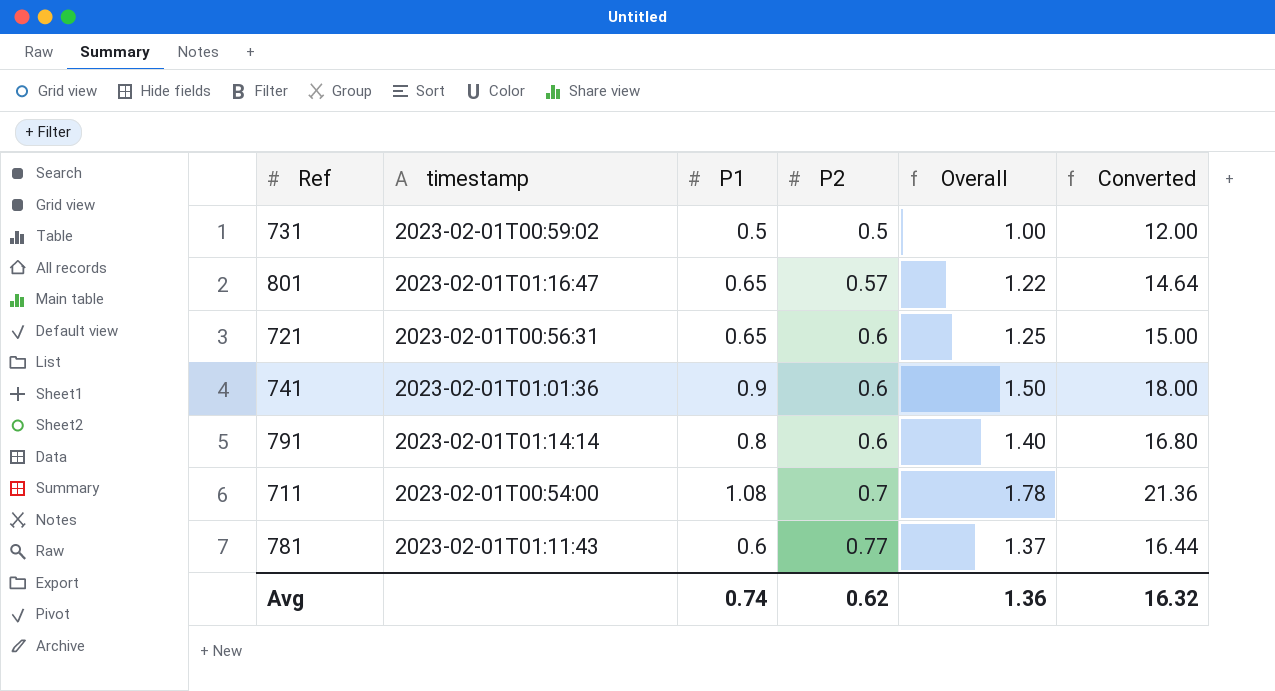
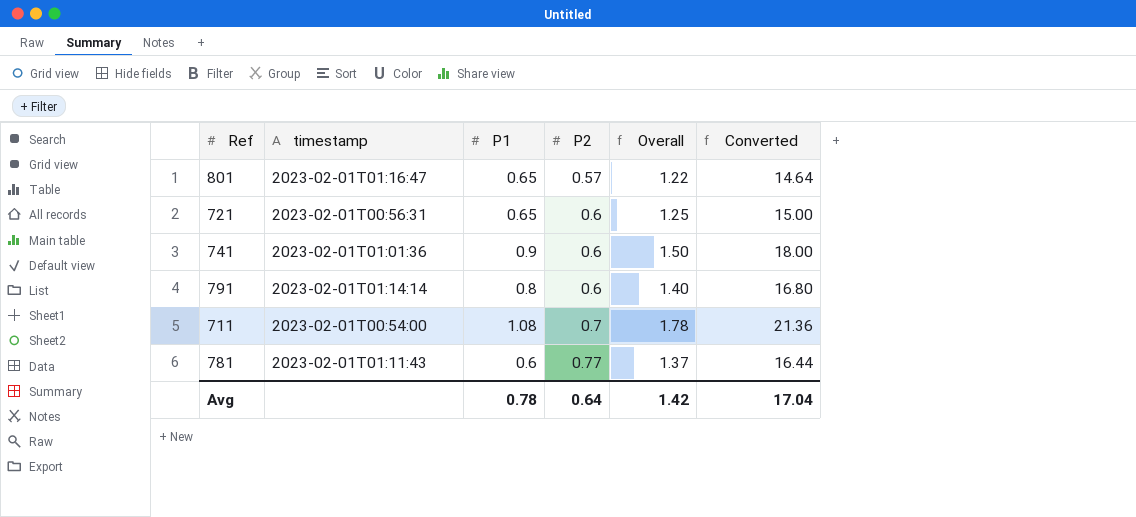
row 731: 2023-02-01T00:59:02 | 0.5 | 0.5 | 1.00 | 12.00 -> none
Avg | P1: 0.74 -> 0.78
Avg | P2: 0.62 -> 0.64
Avg | Overall: 1.36 -> 1.42
Avg | Converted: 16.32 -> 17.04

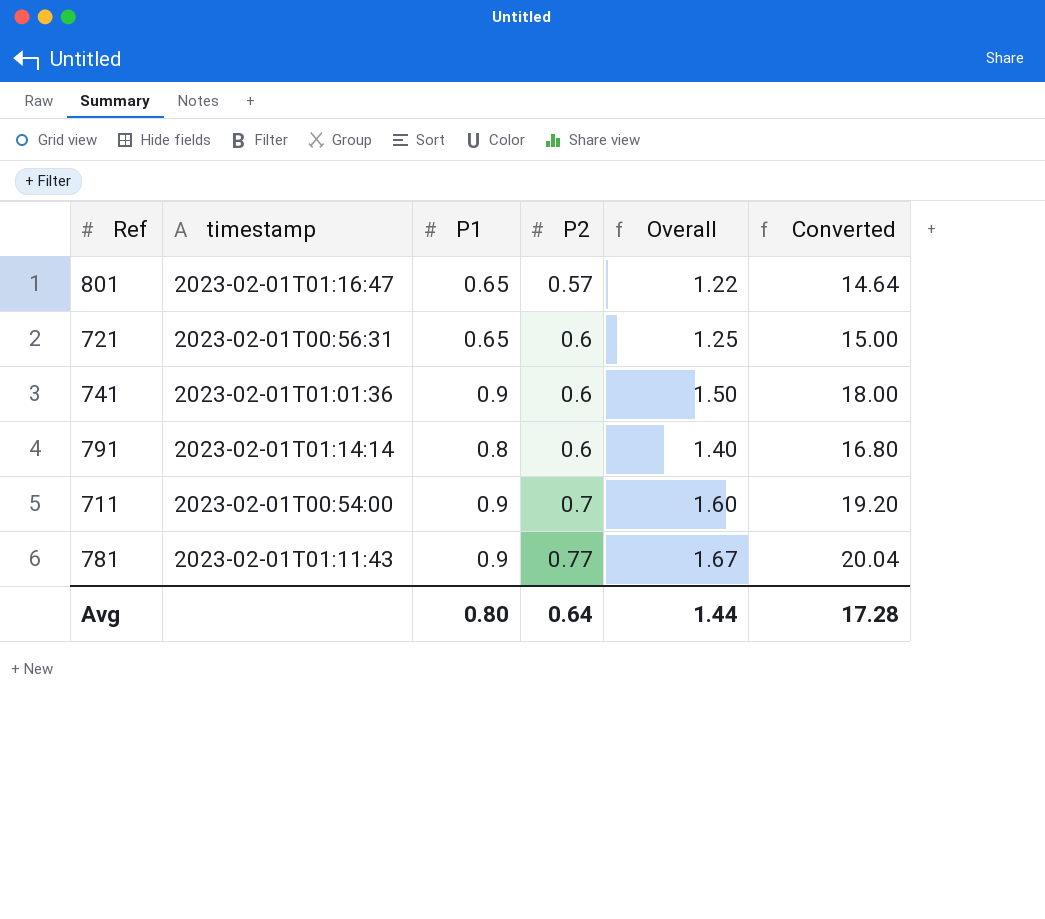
711 | P1: 1.08 -> 0.9
711 | Overall: 1.78 -> 1.60
711 | Converted: 21.36 -> 19.20
781 | P1: 0.6 -> 0.9
781 | Overall: 1.37 -> 1.67
781 | Converted: 16.44 -> 20.04
Avg | P1: 0.78 -> 0.80
Avg | Overall: 1.42 -> 1.44
Avg | Converted: 17.04 -> 17.28

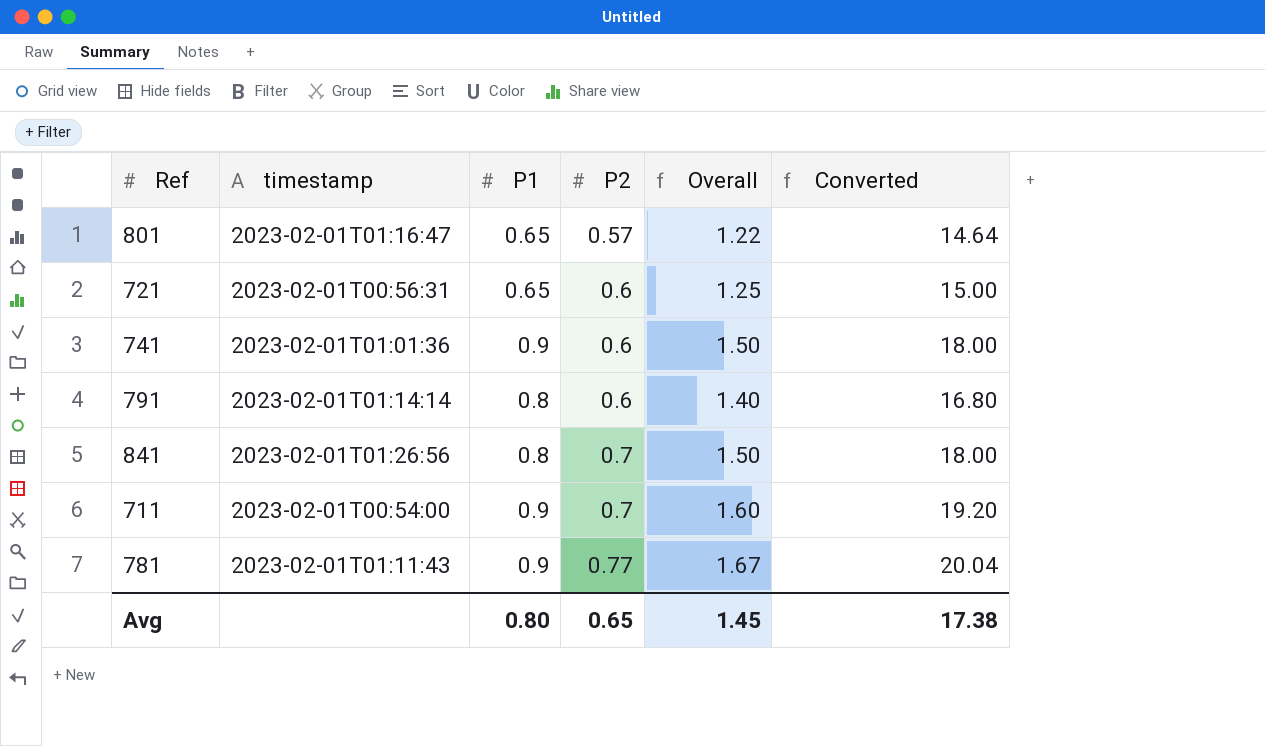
row 841: none -> 2023-02-01T01:26:56 | 0.8 | 0.7 | 1.50 | 18.00
Avg | P2: 0.64 -> 0.65
Avg | Overall: 1.44 -> 1.45
Avg | Converted: 17.28 -> 17.38

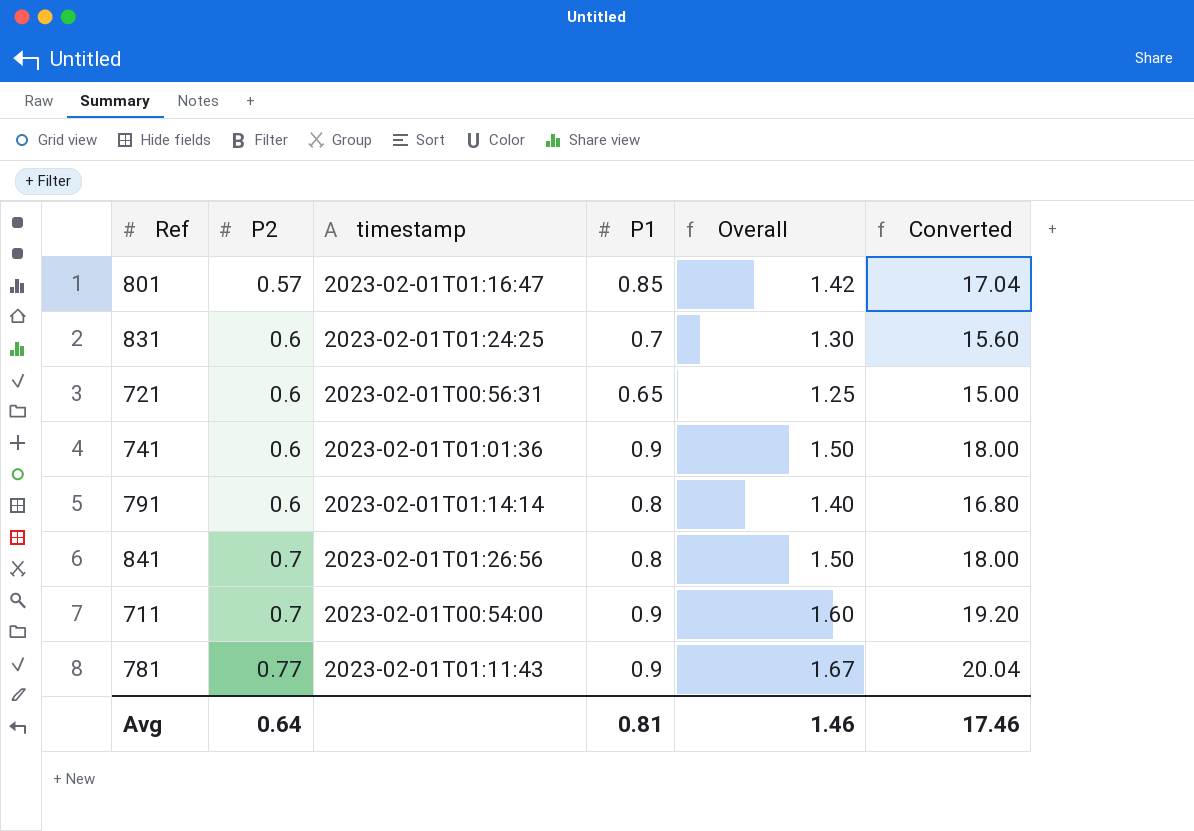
column P2 | position: 4 -> 2
801 | P1: 0.65 -> 0.85
801 | Overall: 1.22 -> 1.42
801 | Converted: 14.64 -> 17.04
row 831: none -> 0.6 | 2023-02-01T01:24:25 | 0.7 | 1.30 | 15.60
Avg | P2: 0.65 -> 0.64
Avg | P1: 0.80 -> 0.81
Avg | Overall: 1.45 -> 1.46
Avg | Converted: 17.38 -> 17.46

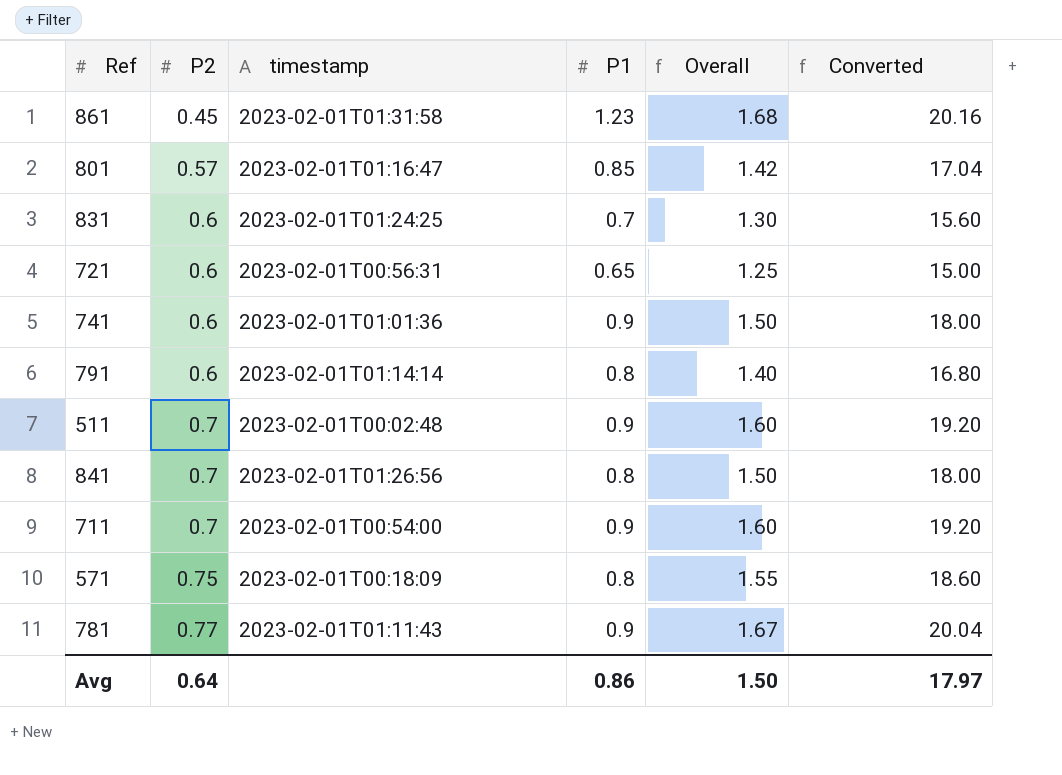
row 861: none -> 0.45 | 2023-02-01T01:31:58 | 1.23 | 1.68 | 20.16
row 511: none -> 0.7 | 2023-02-01T00:02:48 | 0.9 | 1.60 | 19.20
row 571: none -> 0.75 | 2023-02-01T00:18:09 | 0.8 | 1.55 | 18.60
Avg | P1: 0.81 -> 0.86
Avg | Overall: 1.46 -> 1.50
Avg | Converted: 17.46 -> 17.97

